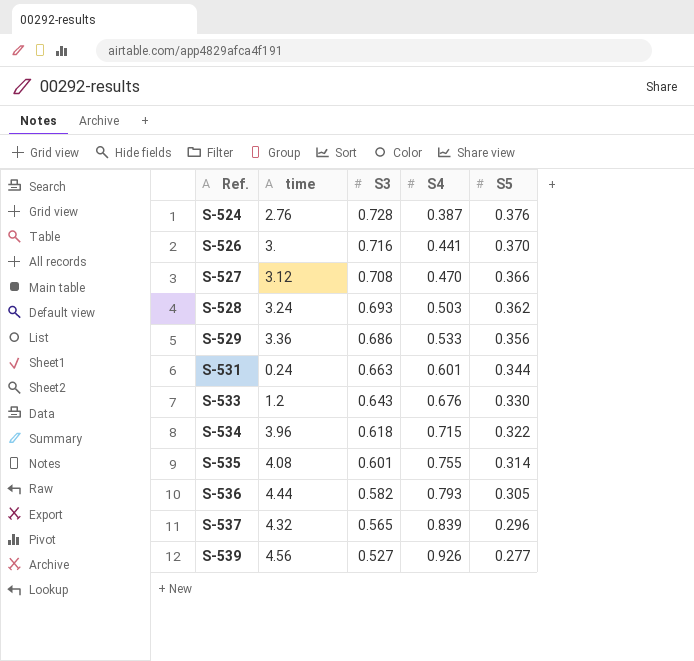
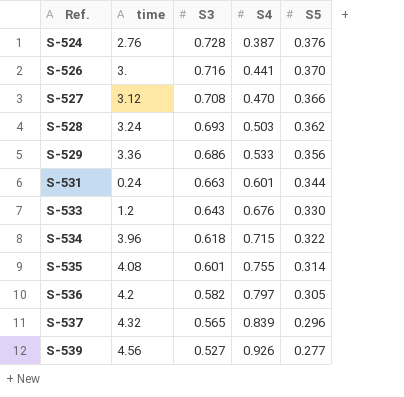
S-536 | time: 4.44 -> 4.2
S-536 | S4: 0.793 -> 0.797

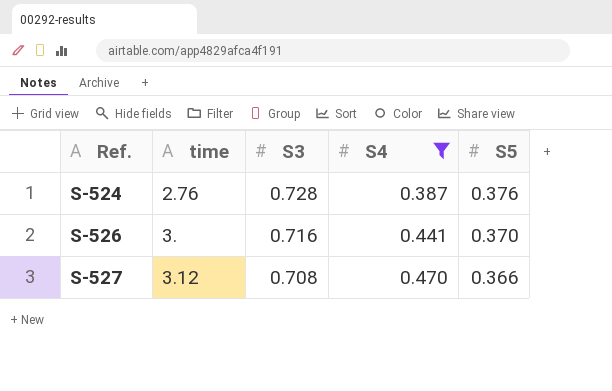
filter: none -> S4 <= 0.470

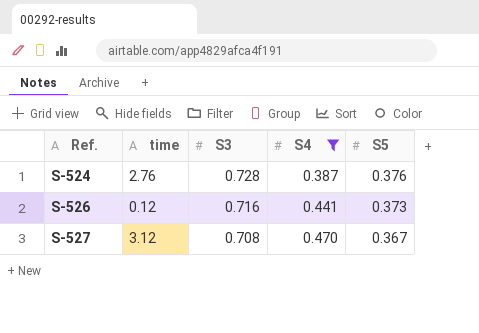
S-526 | time: 3. -> 0.12
S-526 | S5: 0.370 -> 0.373
S-527 | S5: 0.366 -> 0.367

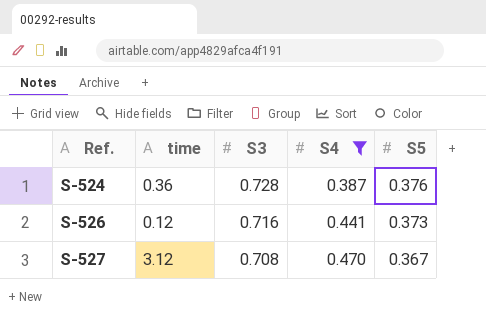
S-524 | time: 2.76 -> 0.36

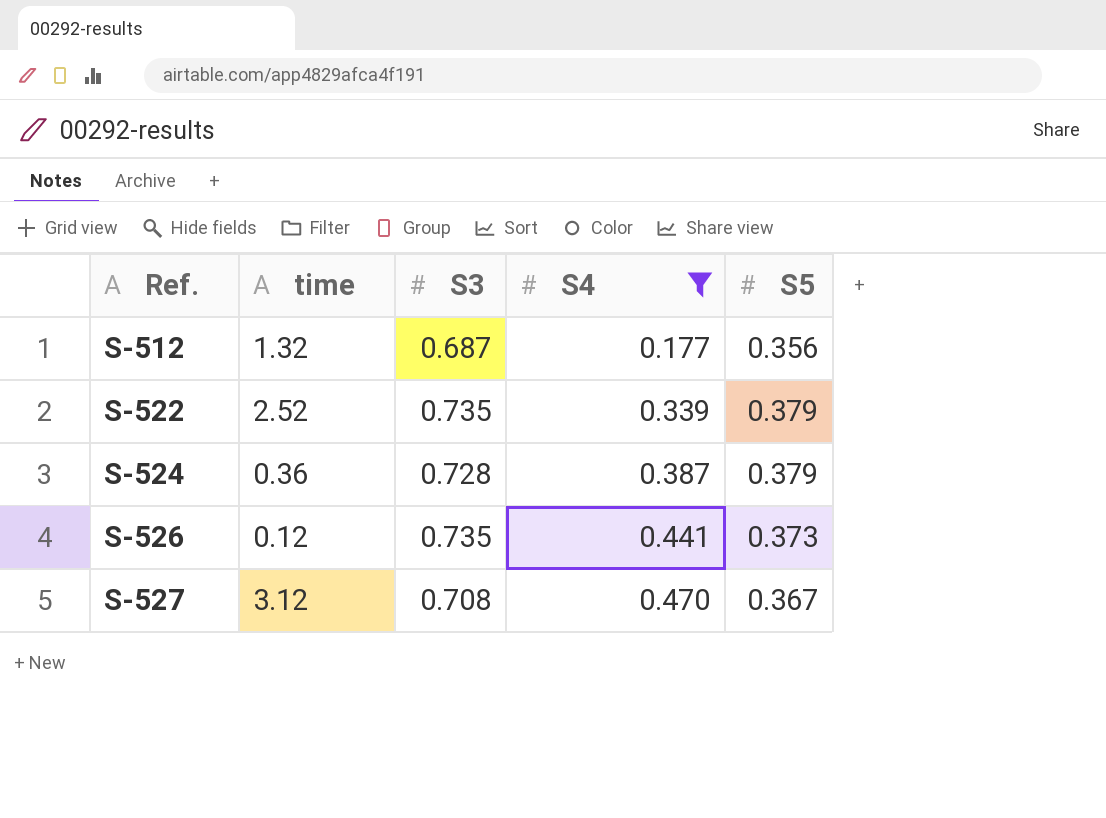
row S-512: none -> 1.32 | 0.687 | 0.177 | 0.356
row S-522: none -> 2.52 | 0.735 | 0.339 | 0.379
S-524 | S5: 0.376 -> 0.379
S-526 | S3: 0.716 -> 0.735

